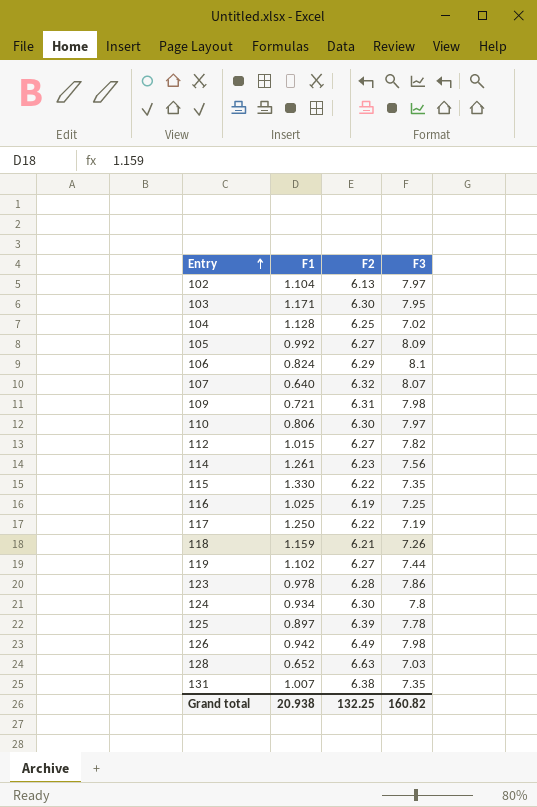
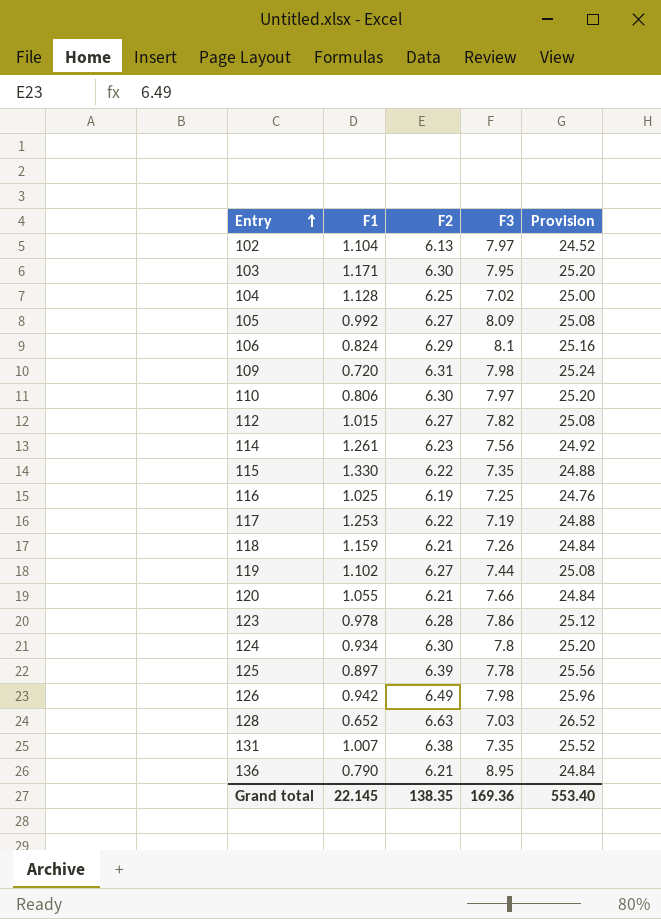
column Provision | formula: none -> [F2] * 4
row 107: 0.640 | 6.32 | 8.07 -> none
109 | F1: 0.721 -> 0.720
117 | F1: 1.250 -> 1.253
row 120: none -> 1.055 | 6.21 | 7.66 | 24.84
row 136: none -> 0.790 | 6.21 | 8.95 | 24.84
Grand total | F1: 20.938 -> 22.145
Grand total | F2: 132.25 -> 138.35
Grand total | F3: 160.82 -> 169.36

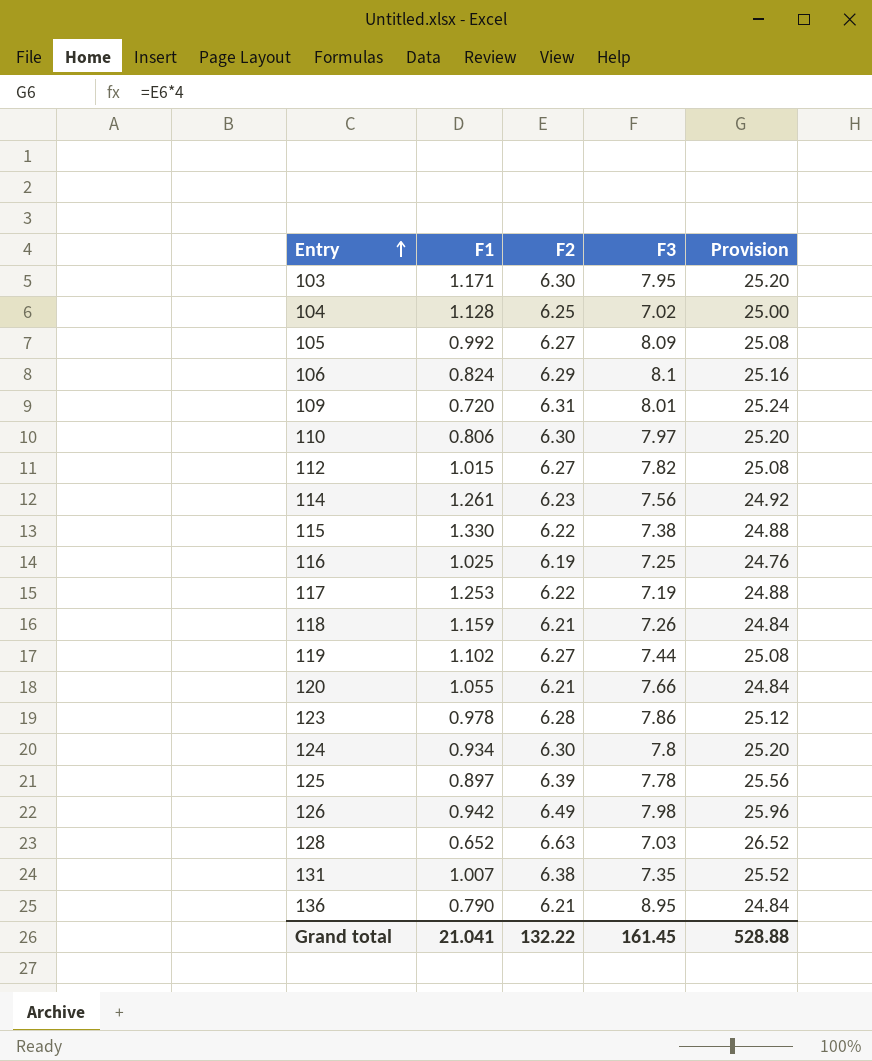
row 102: 1.104 | 6.13 | 7.97 | 24.52 -> none
109 | F3: 7.98 -> 8.01
115 | F3: 7.35 -> 7.38
Grand total | F1: 22.145 -> 21.041
Grand total | F2: 138.35 -> 132.22
Grand total | F3: 169.36 -> 161.45
Grand total | Provision: 553.40 -> 528.88

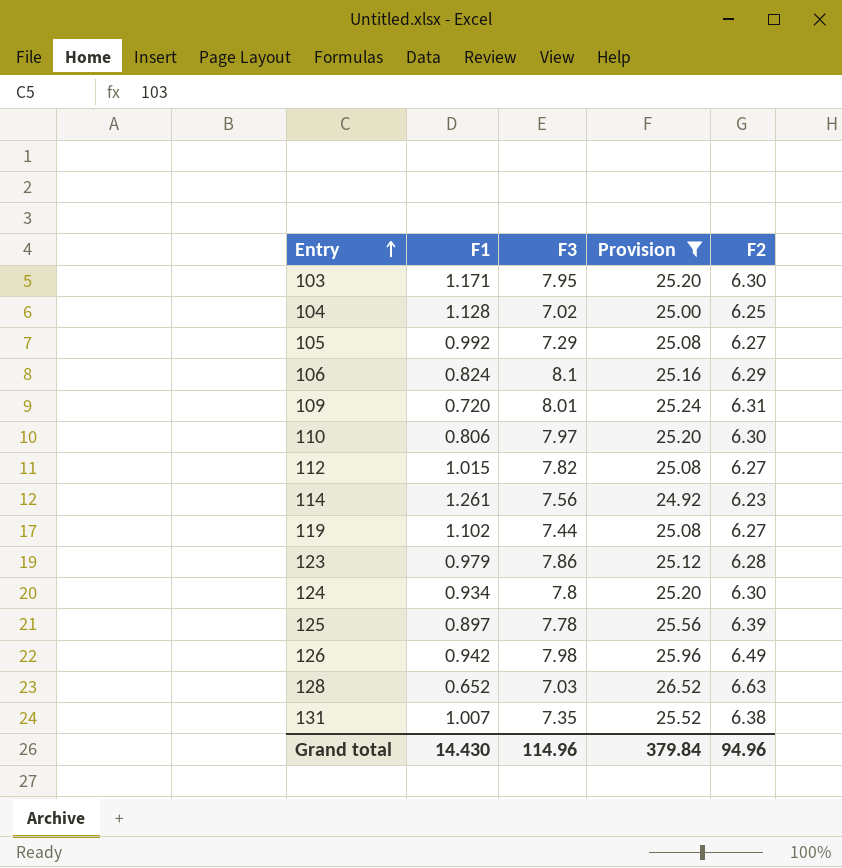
filter: none -> Provision >= 24.92
column F2 | position: 3 -> 5
105 | F3: 8.09 -> 7.29
123 | F1: 0.978 -> 0.979
Grand total | F1: 21.041 -> 14.430
Grand total | F3: 161.45 -> 114.96
Grand total | Provision: 528.88 -> 379.84
Grand total | F2: 132.22 -> 94.96

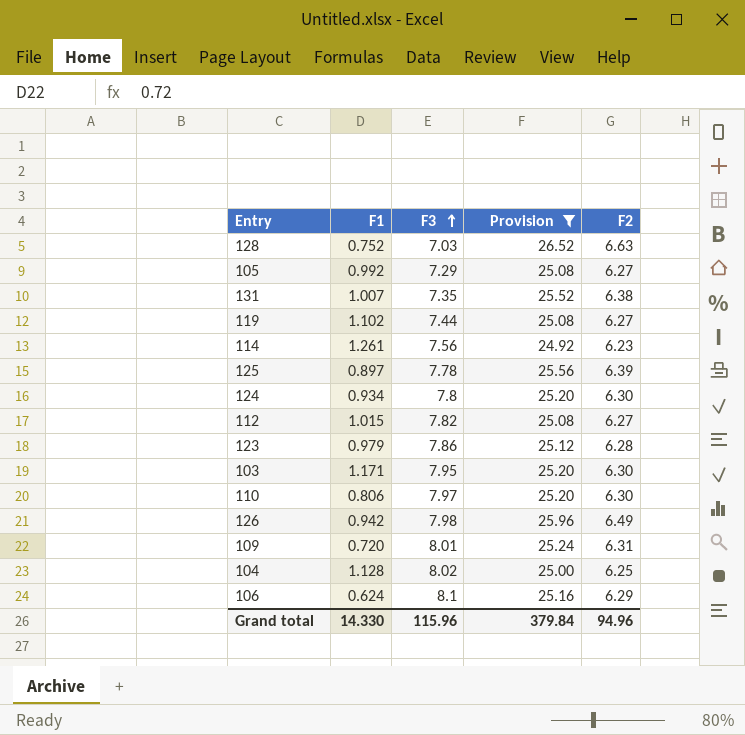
row order: Entry ascending -> F3 ascending
128 | F1: 0.652 -> 0.752
104 | F3: 7.02 -> 8.02
106 | F1: 0.824 -> 0.624
Grand total | F1: 14.430 -> 14.330
Grand total | F3: 114.96 -> 115.96

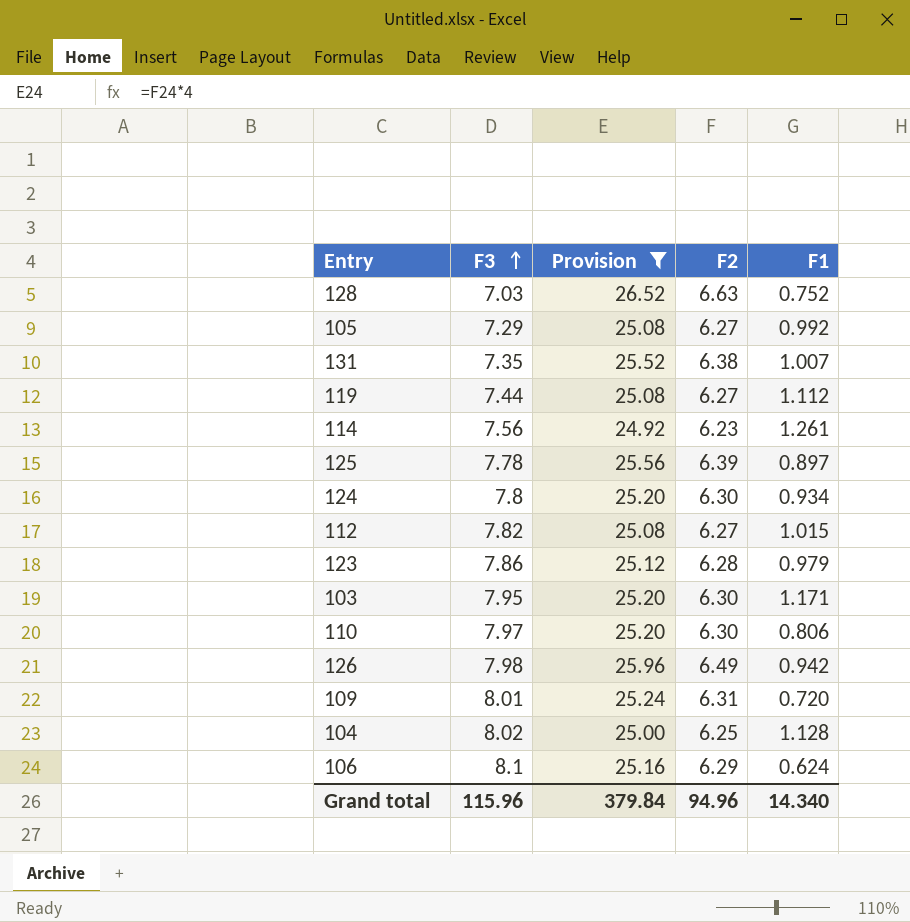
column F1 | position: 2 -> 5
119 | F1: 1.102 -> 1.112
Grand total | F1: 14.330 -> 14.340

